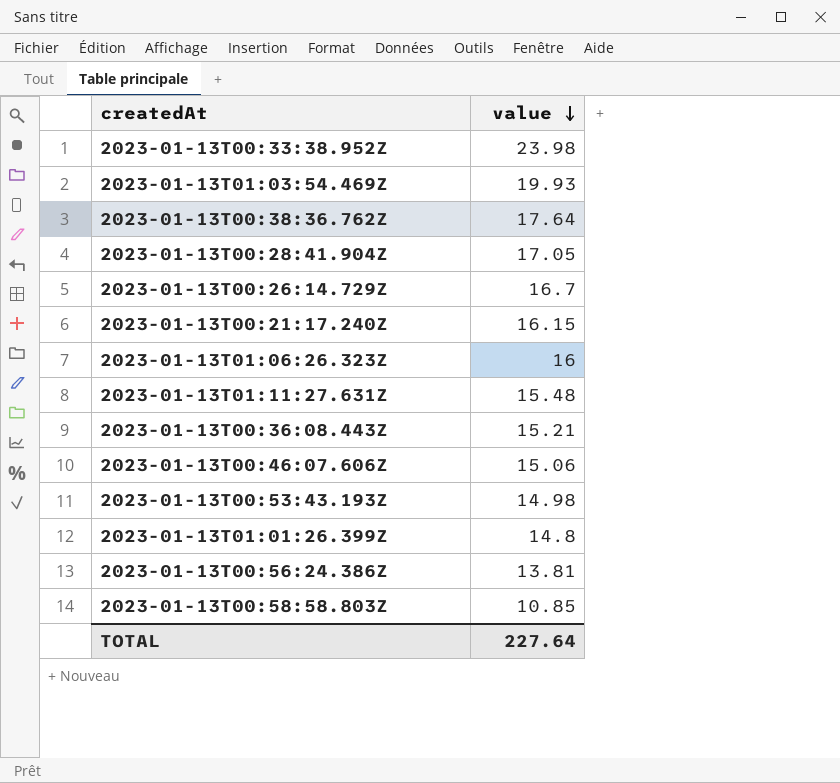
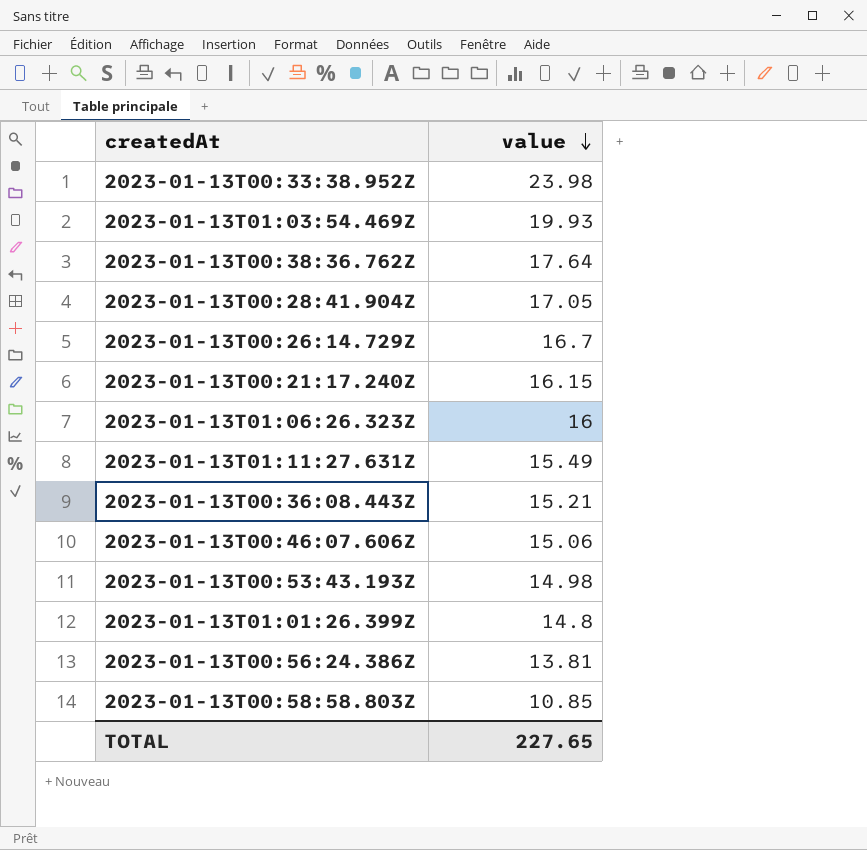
2023-01-13T01:11:27.631Z | value: 15.48 -> 15.49
TOTAL | value: 227.64 -> 227.65

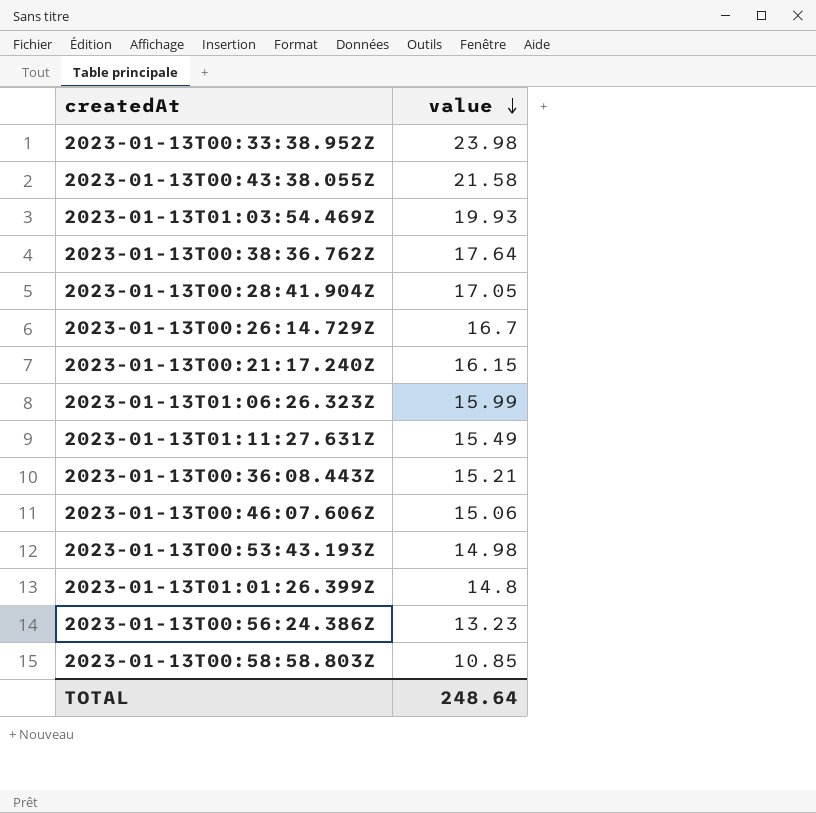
row 2023-01-13T00:43:38.055Z: none -> 21.58
2023-01-13T01:06:26.323Z | value: 16 -> 15.99
2023-01-13T00:56:24.386Z | value: 13.81 -> 13.23
TOTAL | value: 227.65 -> 248.64

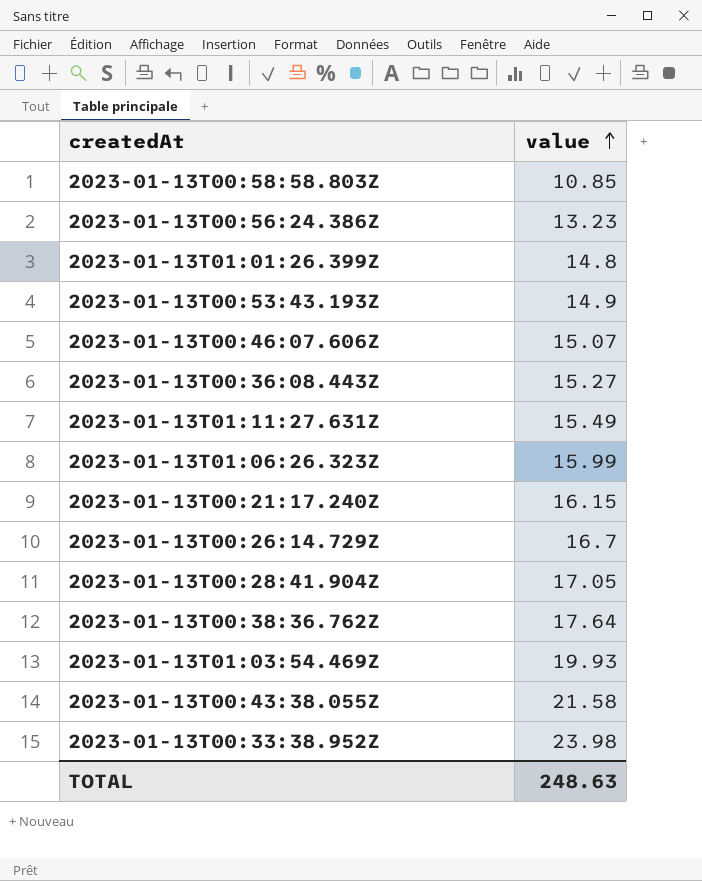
row order: value descending -> value ascending
2023-01-13T00:53:43.193Z | value: 14.98 -> 14.9
2023-01-13T00:46:07.606Z | value: 15.06 -> 15.07
2023-01-13T00:36:08.443Z | value: 15.21 -> 15.27
TOTAL | value: 248.64 -> 248.63

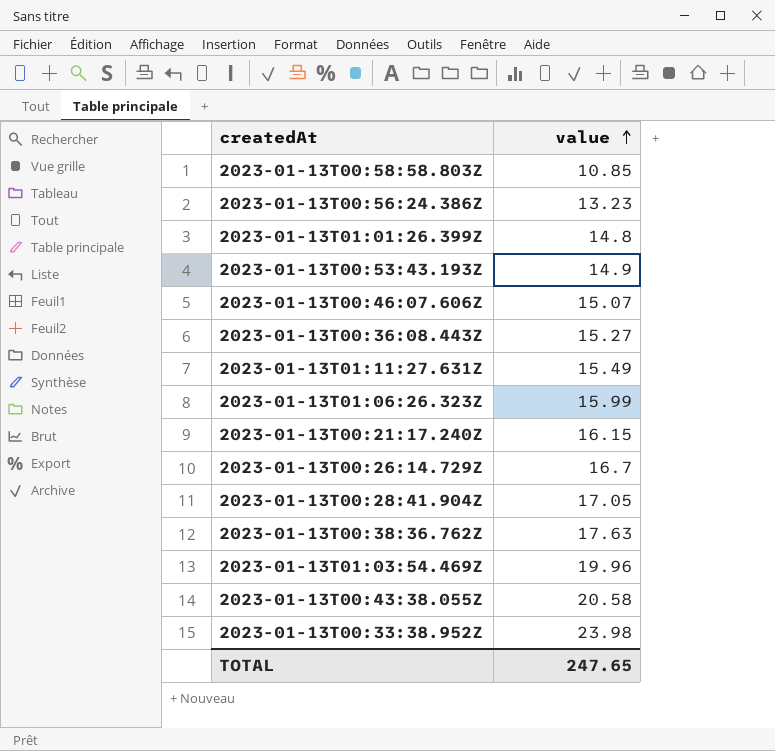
2023-01-13T00:38:36.762Z | value: 17.64 -> 17.63
2023-01-13T01:03:54.469Z | value: 19.93 -> 19.96
2023-01-13T00:43:38.055Z | value: 21.58 -> 20.58
TOTAL | value: 248.63 -> 247.65

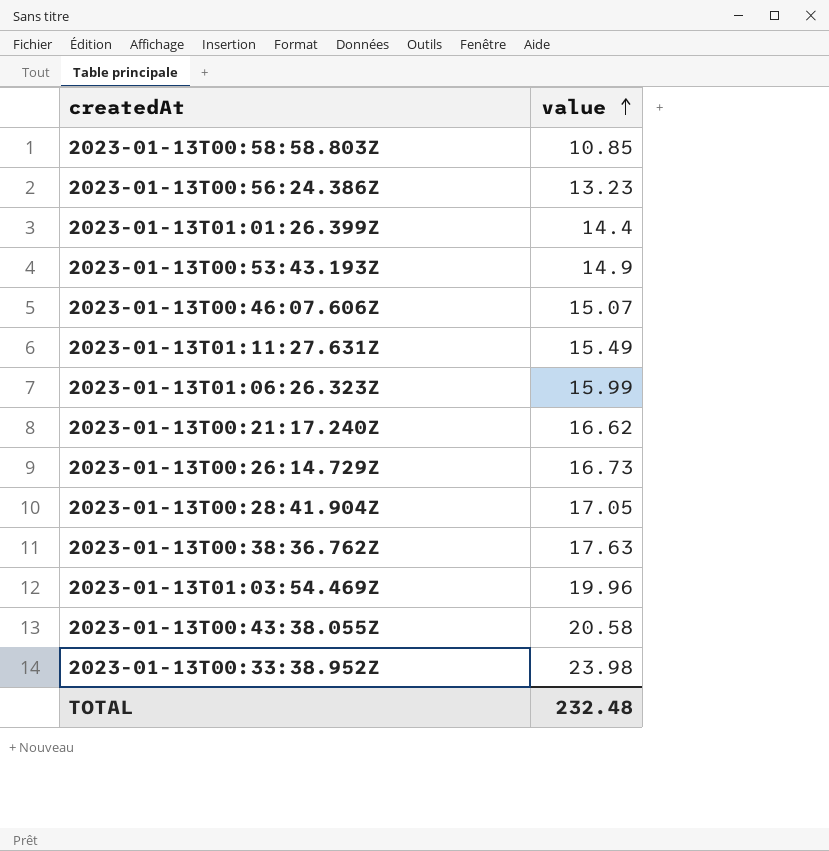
row 2023-01-13T00:36:08.443Z: 15.27 -> none
2023-01-13T01:01:26.399Z | value: 14.8 -> 14.4
2023-01-13T00:21:17.240Z | value: 16.15 -> 16.62
2023-01-13T00:26:14.729Z | value: 16.7 -> 16.73
TOTAL | value: 247.65 -> 232.48

